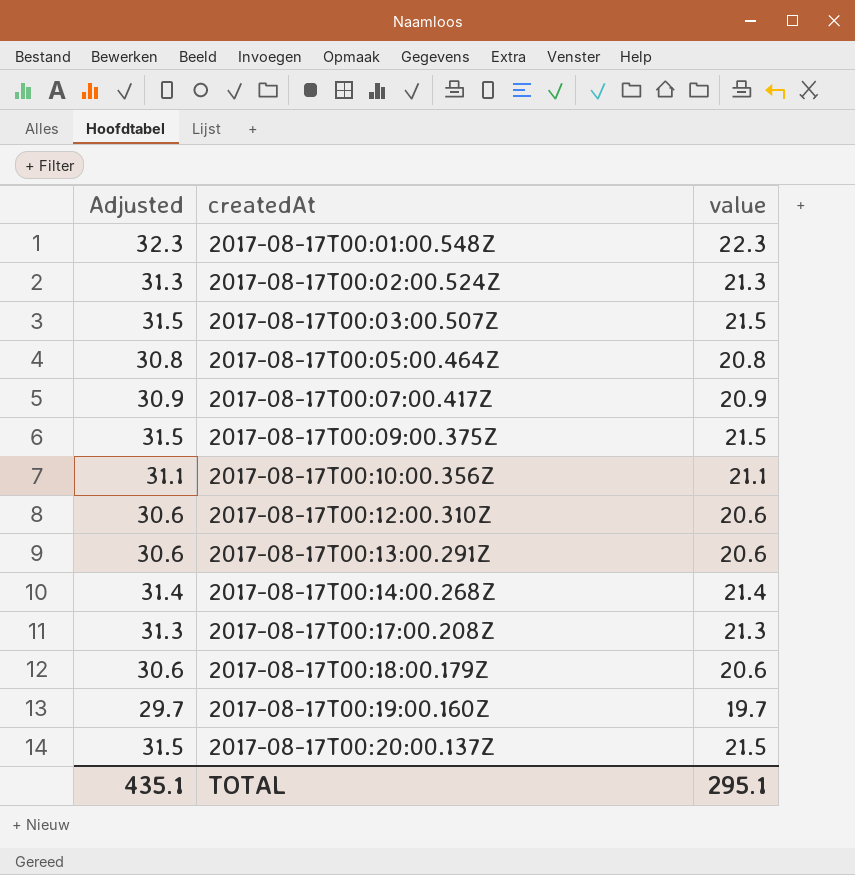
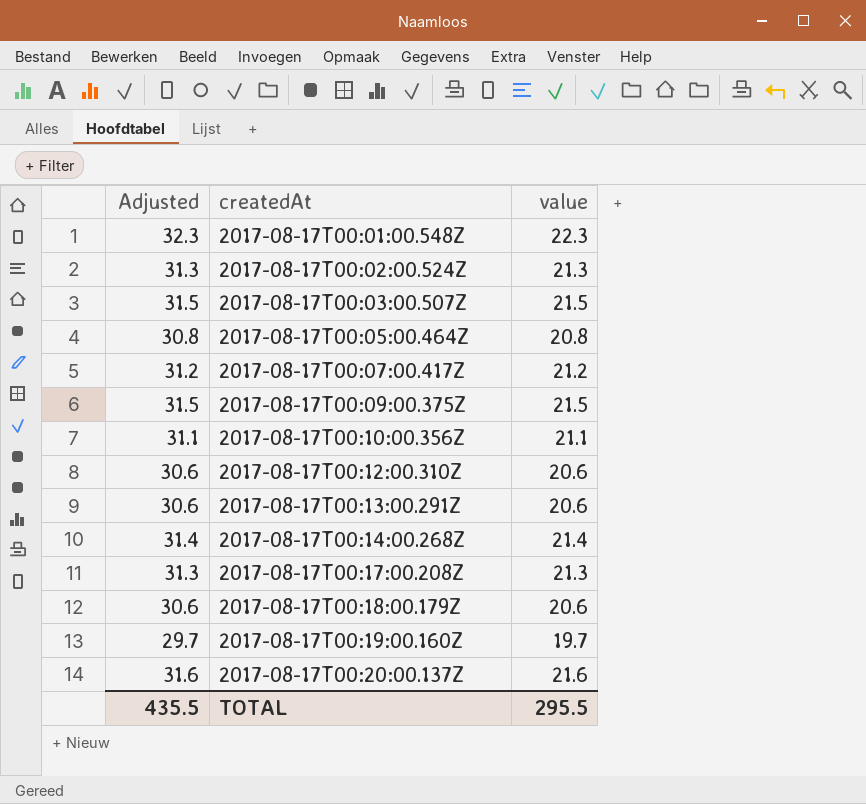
2017-08-17T00:07:00.417Z | Adjusted: 30.9 -> 31.2
2017-08-17T00:07:00.417Z | value: 20.9 -> 21.2
2017-08-17T00:20:00.137Z | Adjusted: 31.5 -> 31.6
2017-08-17T00:20:00.137Z | value: 21.5 -> 21.6
TOTAL | Adjusted: 435.1 -> 435.5
TOTAL | value: 295.1 -> 295.5

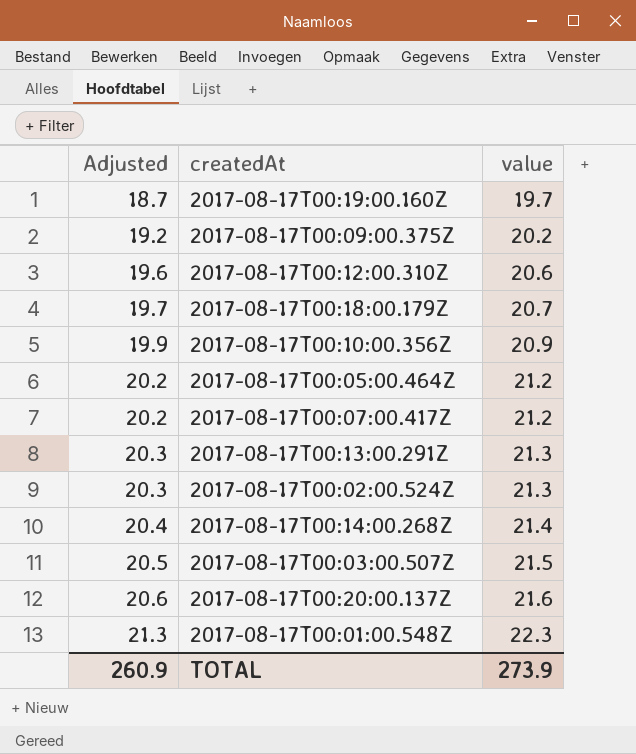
row order: createdAt ascending -> Adjusted ascending
column Adjusted | formula: [value] + 10 -> [value] - 1
row 2017-08-17T00:17:00.208Z: 31.3 | 21.3 -> none
2017-08-17T00:09:00.375Z | value: 21.5 -> 20.2
2017-08-17T00:18:00.179Z | value: 20.6 -> 20.7
2017-08-17T00:10:00.356Z | value: 21.1 -> 20.9
2017-08-17T00:05:00.464Z | value: 20.8 -> 21.2
2017-08-17T00:13:00.291Z | value: 20.6 -> 21.3
TOTAL | Adjusted: 435.5 -> 260.9
TOTAL | value: 295.5 -> 273.9

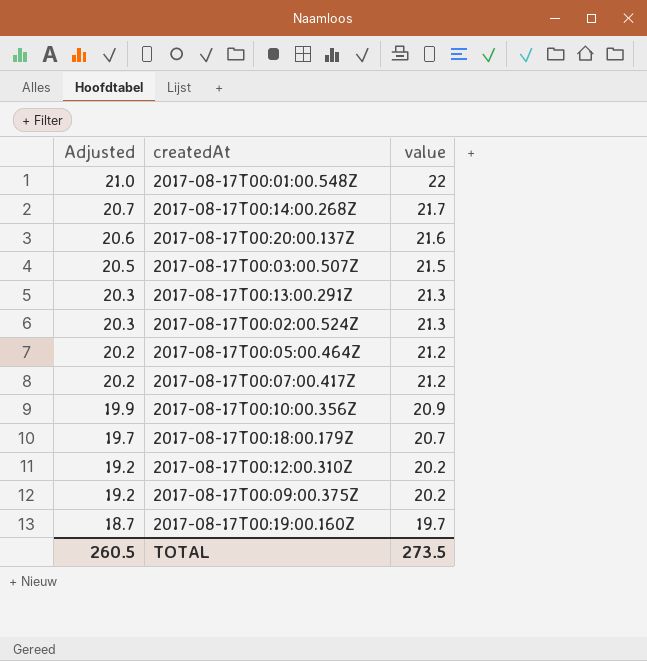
row order: Adjusted ascending -> Adjusted descending
2017-08-17T00:01:00.548Z | Adjusted: 21.3 -> 21.0
2017-08-17T00:01:00.548Z | value: 22.3 -> 22
2017-08-17T00:14:00.268Z | Adjusted: 20.4 -> 20.7
2017-08-17T00:14:00.268Z | value: 21.4 -> 21.7
2017-08-17T00:12:00.310Z | Adjusted: 19.6 -> 19.2
2017-08-17T00:12:00.310Z | value: 20.6 -> 20.2
TOTAL | Adjusted: 260.9 -> 260.5
TOTAL | value: 273.9 -> 273.5

